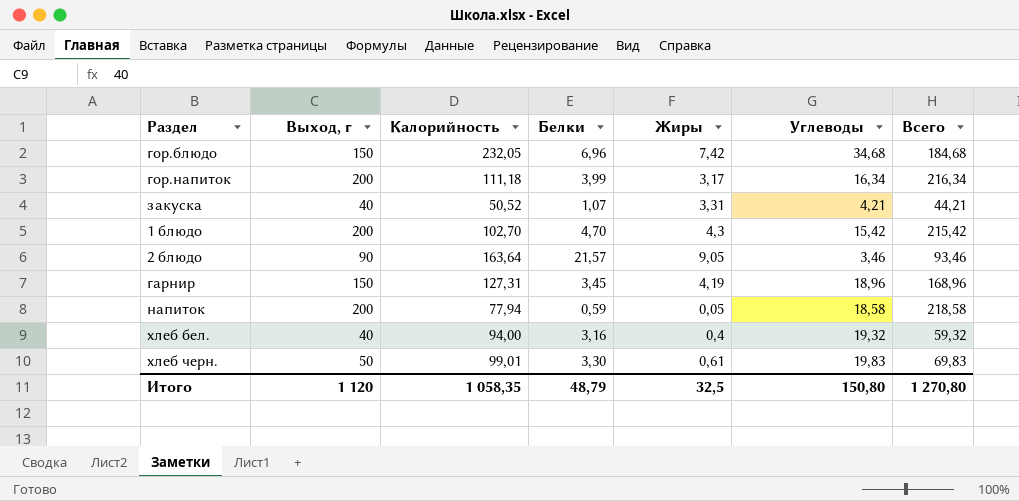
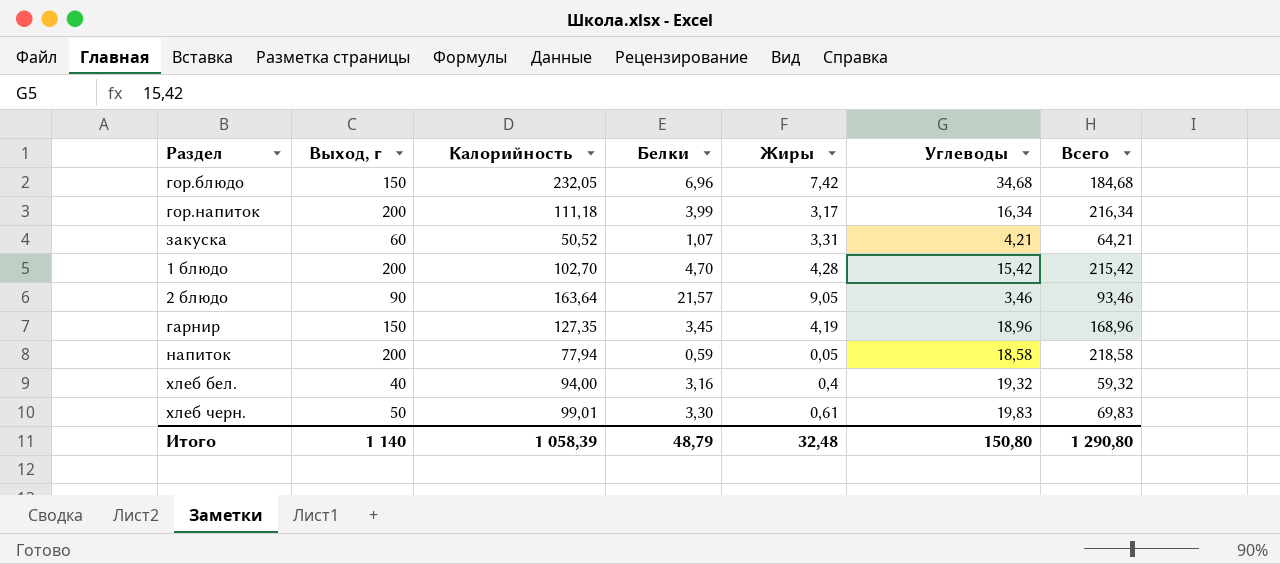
закуска | Выход, г: 40 -> 60
закуска | Всего: 44,21 -> 64,21
1 блюдо | Жиры: 4,3 -> 4,28
гарнир | Калорийность: 127,31 -> 127,35
Итого | Выход, г: 1 120 -> 1 140
Итого | Калорийность: 1 058,35 -> 1 058,39
Итого | Жиры: 32,5 -> 32,48
Итого | Всего: 1 270,80 -> 1 290,80

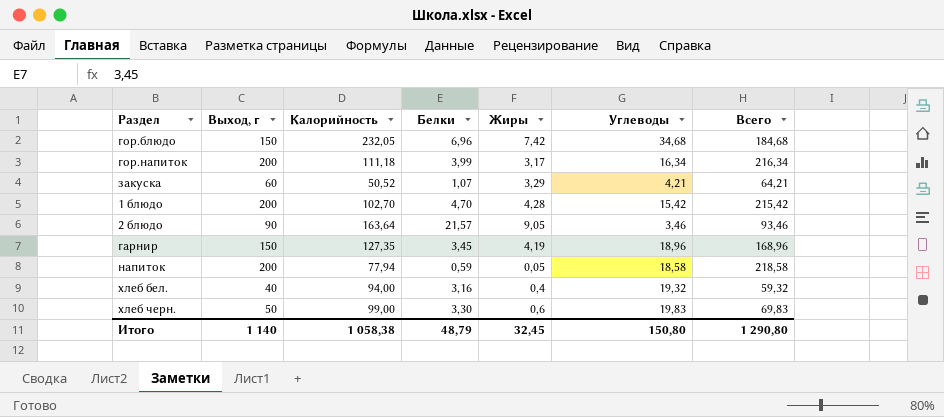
закуска | Жиры: 3,31 -> 3,29
хлеб черн. | Калорийность: 99,01 -> 99,00
хлеб черн. | Жиры: 0,61 -> 0,6
Итого | Калорийность: 1 058,39 -> 1 058,38
Итого | Жиры: 32,48 -> 32,45

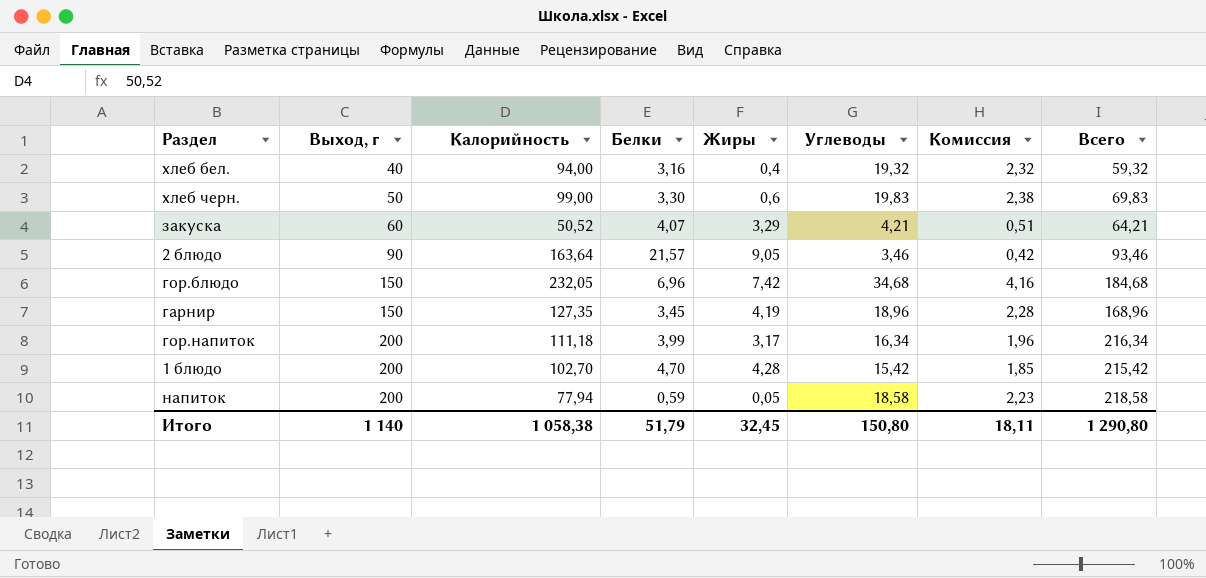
row order: none -> Выход, г ascending
column Комиссия | formula: none -> [Углеводы] * 0,12
закуска | Белки: 1,07 -> 4,07
Итого | Белки: 48,79 -> 51,79

